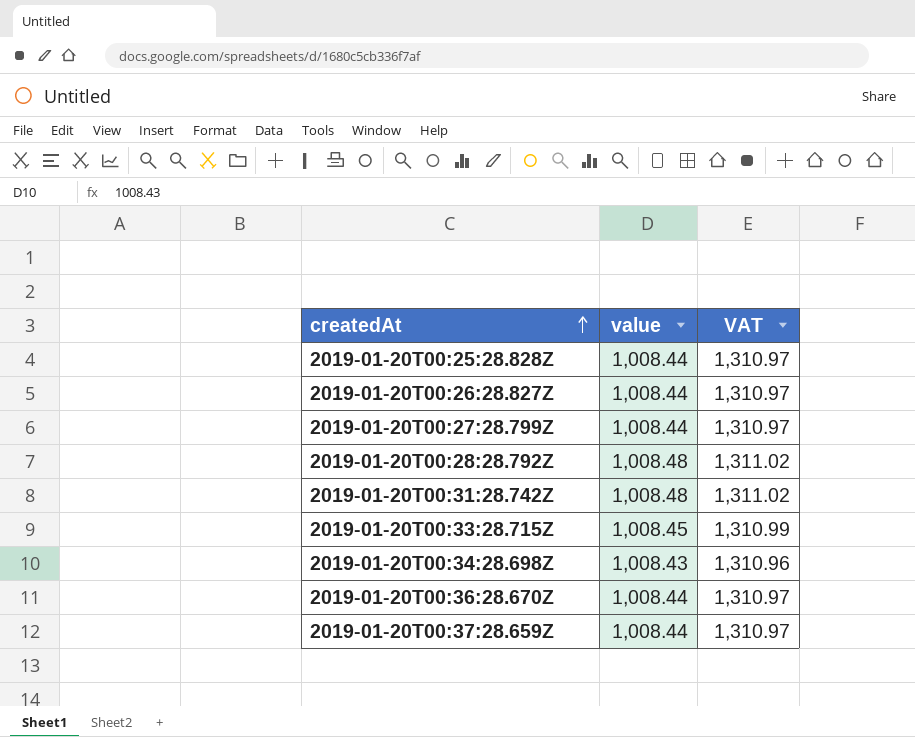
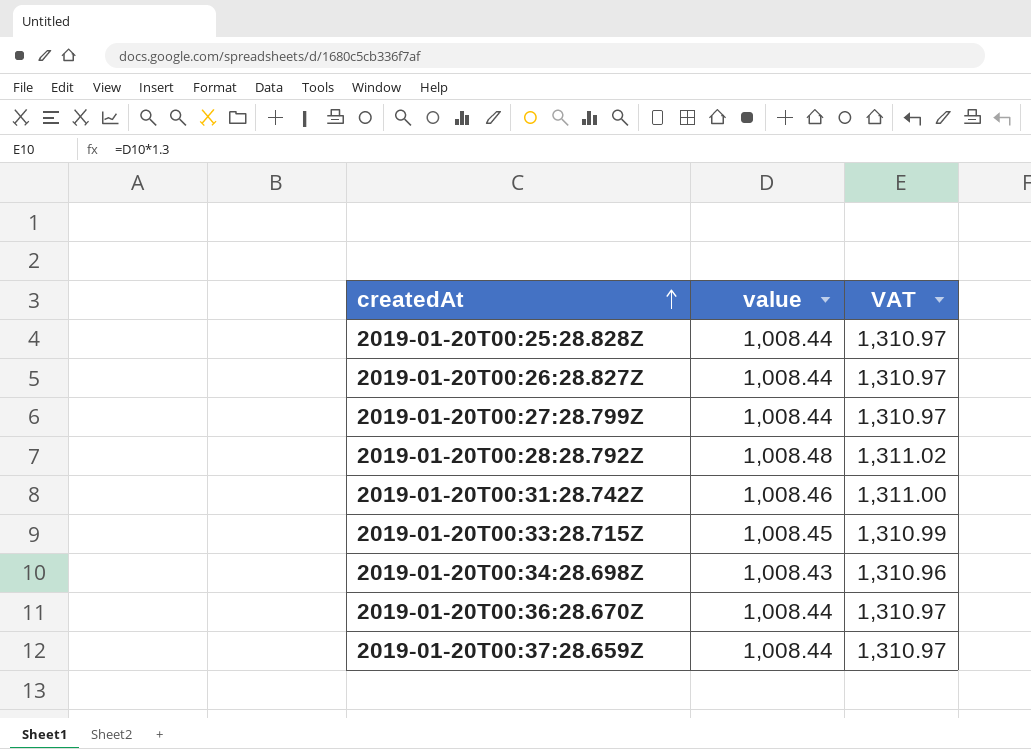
2019-01-20T00:31:28.742Z | value: 1,008.48 -> 1,008.46
2019-01-20T00:31:28.742Z | VAT: 1,311.02 -> 1,311.00

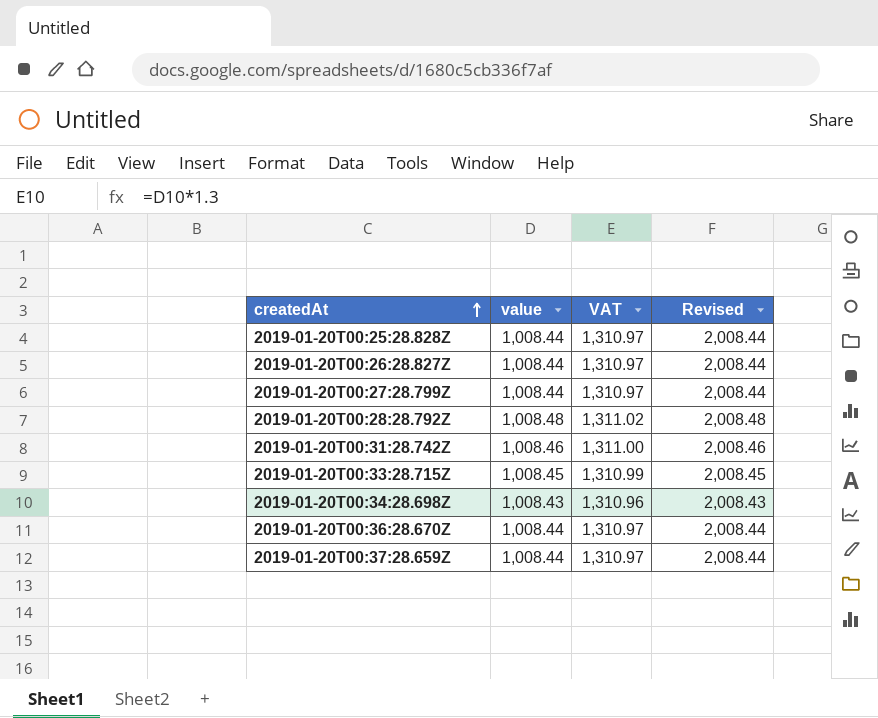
column Revised | formula: none -> [value] + 1000

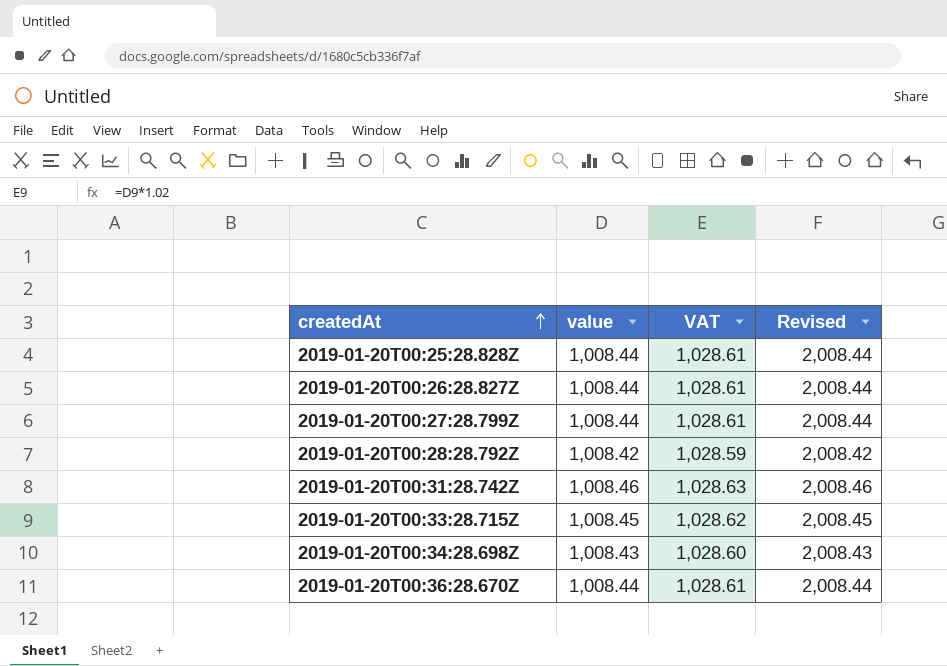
column VAT | formula: [value] * 1.3 -> [value] * 1.02
row 2019-01-20T00:37:28.659Z: 1,008.44 | 1,310.97 | 2,008.44 -> none
2019-01-20T00:28:28.792Z | value: 1,008.48 -> 1,008.42
2019-01-20T00:28:28.792Z | Revised: 2,008.48 -> 2,008.42

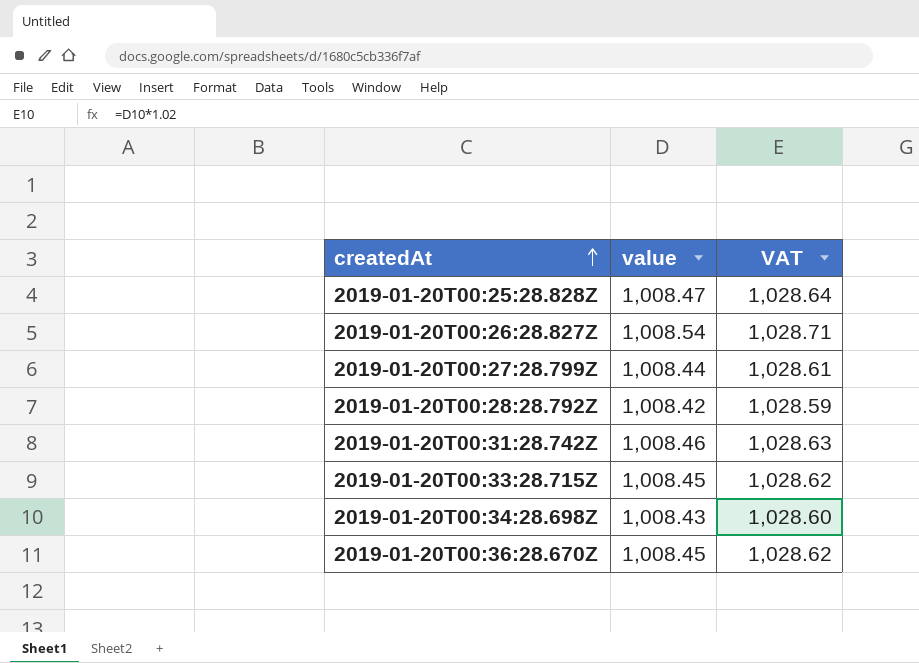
column Revised | formula: [value] + 1000 -> none
2019-01-20T00:25:28.828Z | value: 1,008.44 -> 1,008.47
2019-01-20T00:25:28.828Z | VAT: 1,028.61 -> 1,028.64
2019-01-20T00:26:28.827Z | value: 1,008.44 -> 1,008.54
2019-01-20T00:26:28.827Z | VAT: 1,028.61 -> 1,028.71
2019-01-20T00:36:28.670Z | value: 1,008.44 -> 1,008.45
2019-01-20T00:36:28.670Z | VAT: 1,028.61 -> 1,028.62

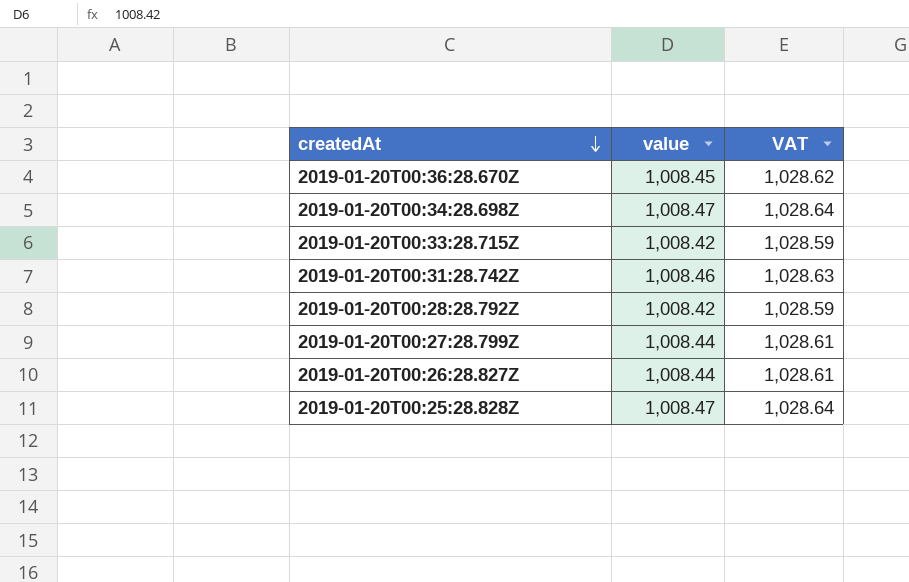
row order: createdAt ascending -> createdAt descending
2019-01-20T00:34:28.698Z | value: 1,008.43 -> 1,008.47
2019-01-20T00:34:28.698Z | VAT: 1,028.60 -> 1,028.64
2019-01-20T00:33:28.715Z | value: 1,008.45 -> 1,008.42
2019-01-20T00:33:28.715Z | VAT: 1,028.62 -> 1,028.59
2019-01-20T00:26:28.827Z | value: 1,008.54 -> 1,008.44
2019-01-20T00:26:28.827Z | VAT: 1,028.71 -> 1,028.61

